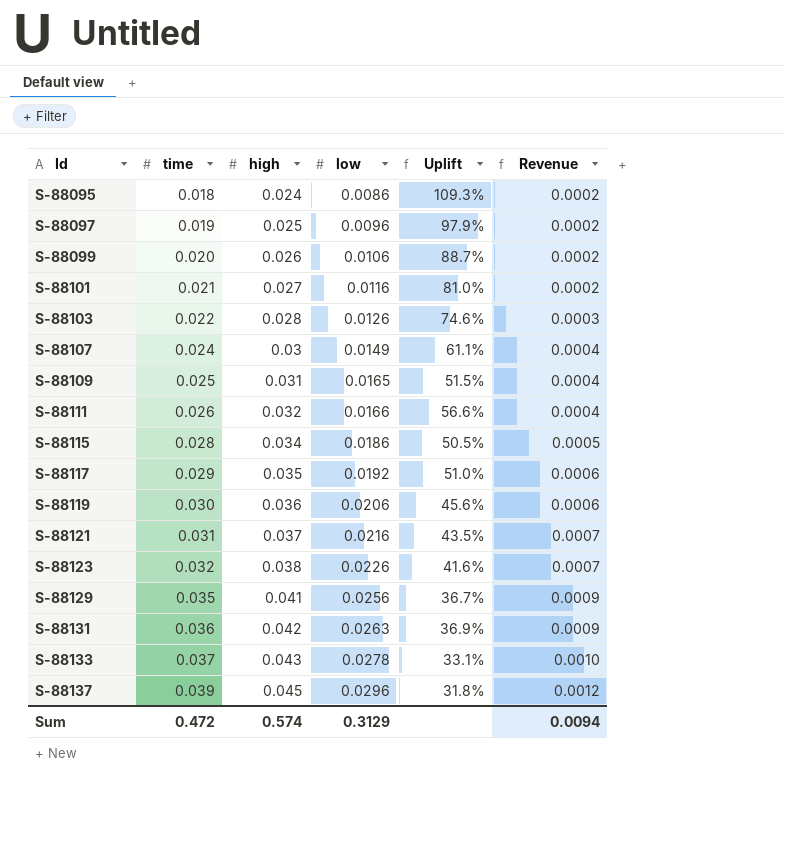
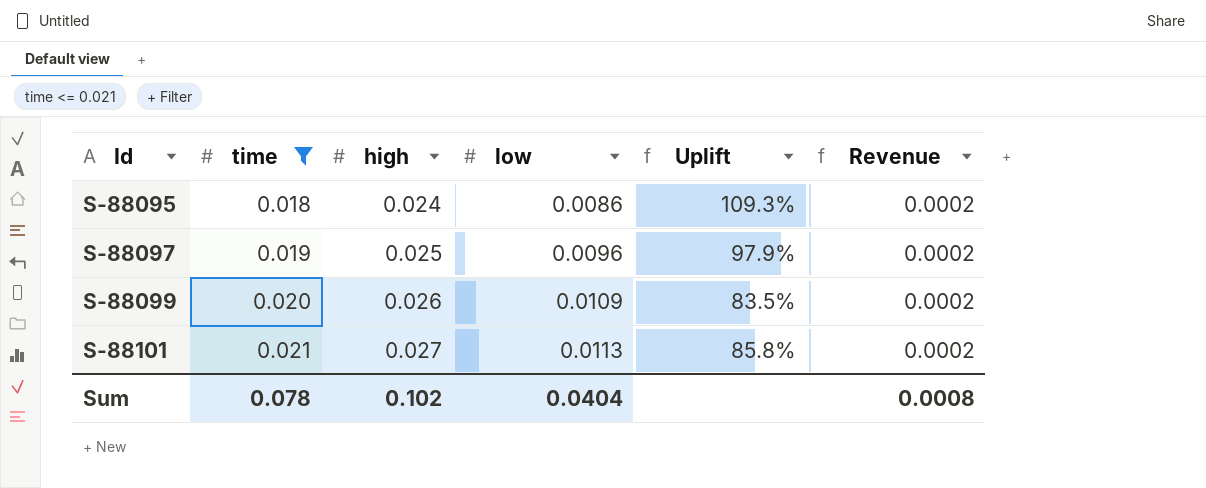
filter: none -> time <= 0.021
S-88099 | low: 0.0106 -> 0.0109
S-88099 | Uplift: 88.7% -> 83.5%
S-88101 | low: 0.0116 -> 0.0113
S-88101 | Uplift: 81.0% -> 85.8%
Sum | time: 0.472 -> 0.078
Sum | high: 0.574 -> 0.102
Sum | low: 0.3129 -> 0.0404
Sum | Revenue: 0.0094 -> 0.0008

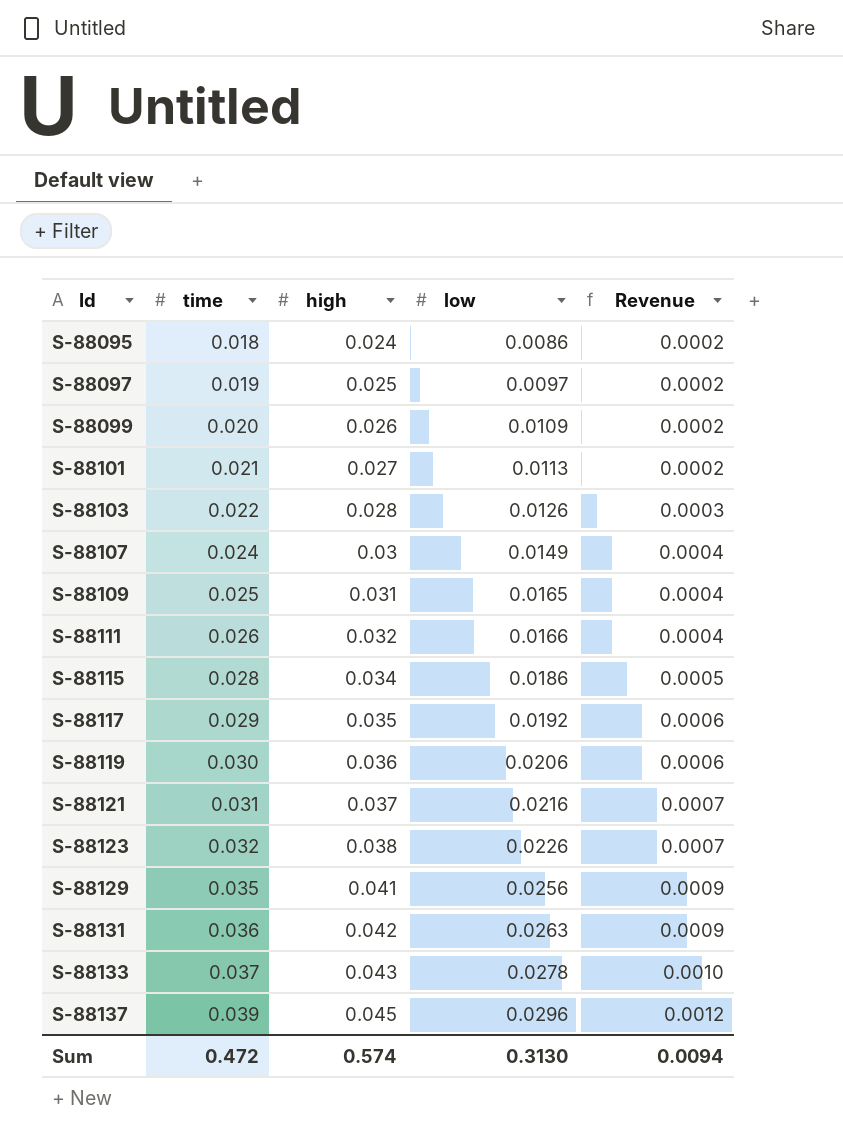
filter: time <= 0.021 -> none
column Uplift | formula: ([time] - [low]) / [low] -> none
S-88097 | low: 0.0096 -> 0.0097
Sum | time: 0.078 -> 0.472
Sum | high: 0.102 -> 0.574
Sum | low: 0.0404 -> 0.3130
Sum | Revenue: 0.0008 -> 0.0094

